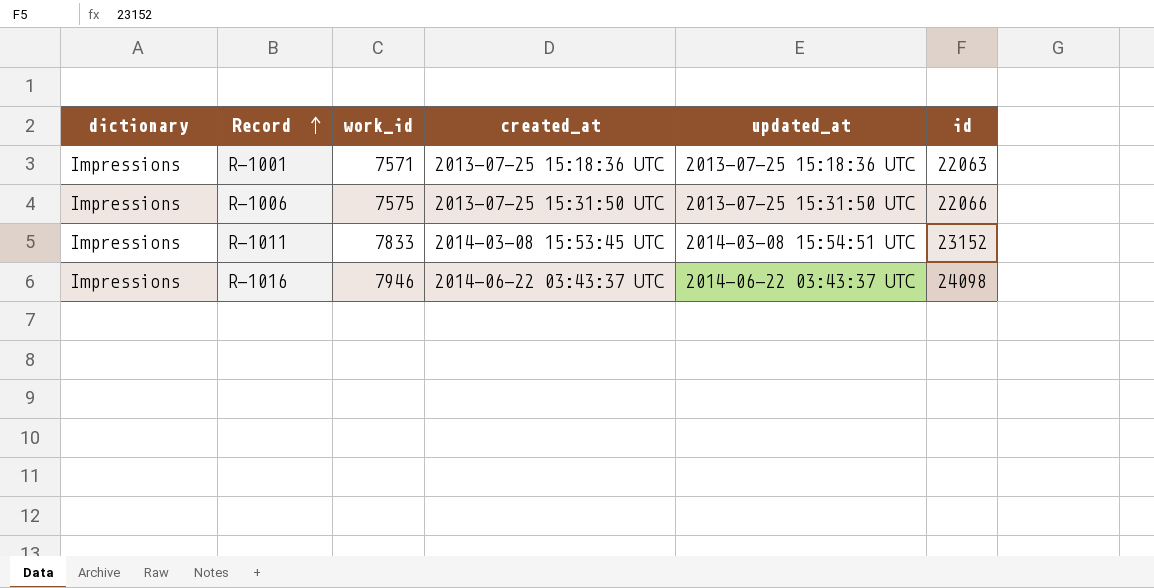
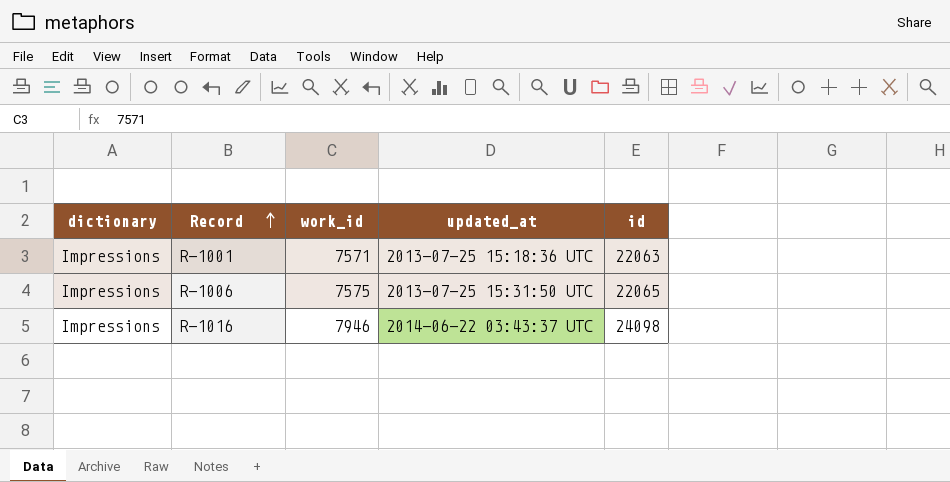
column created_at | position: 4 -> none
row R-1011: Impressions | 7833 | 2014-03-08 15:53:45 UTC | 2014-03-08 15:54:51 UTC | 23152 -> none
R-1006 | id: 22066 -> 22065

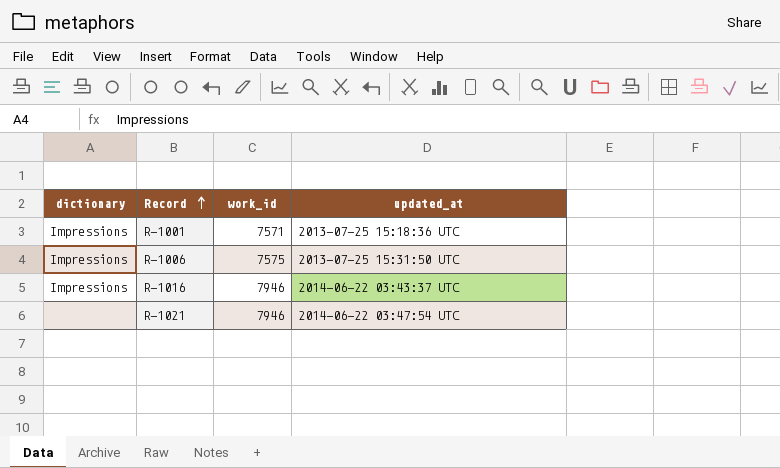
column id | position: 5 -> none
row R-1021: none -> none | 7946 | 2014-06-22 03:47:54 UTC

